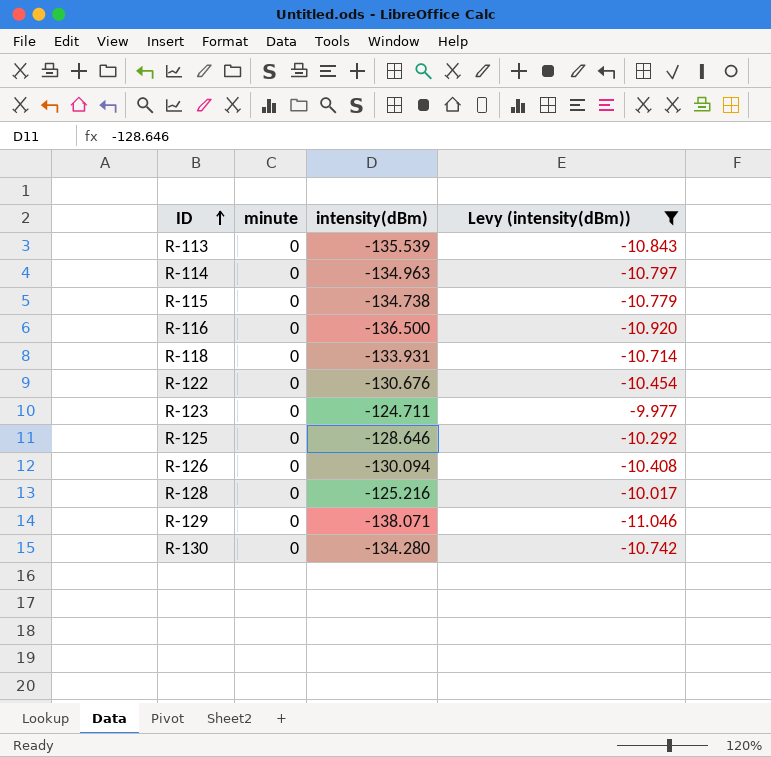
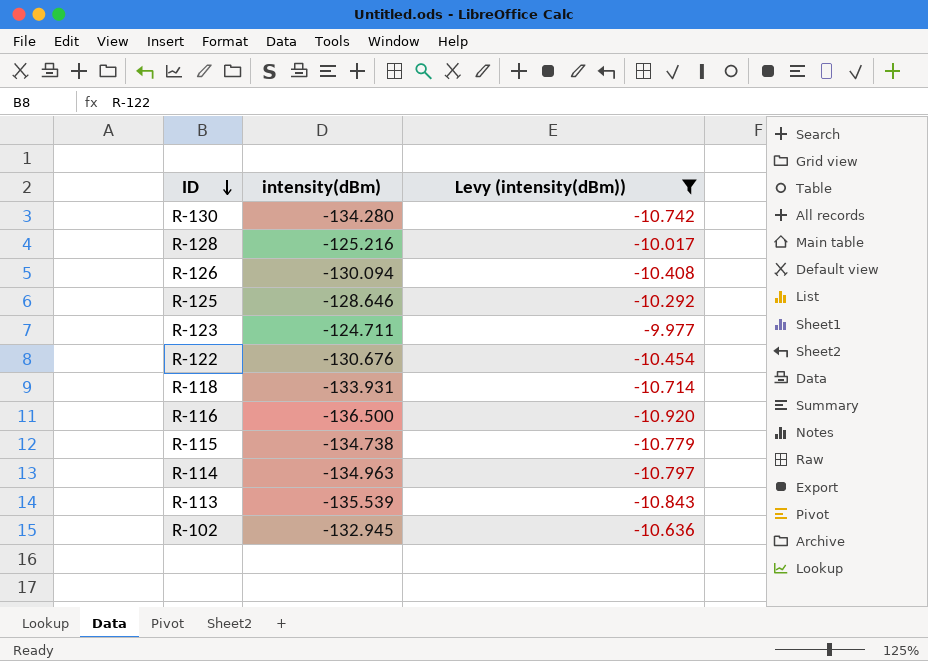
row order: ID ascending -> ID descending
column minute | position: 2 -> none
row R-129: 0 | -138.071 | -11.046 -> none
row R-102: none -> -132.945 | -10.636

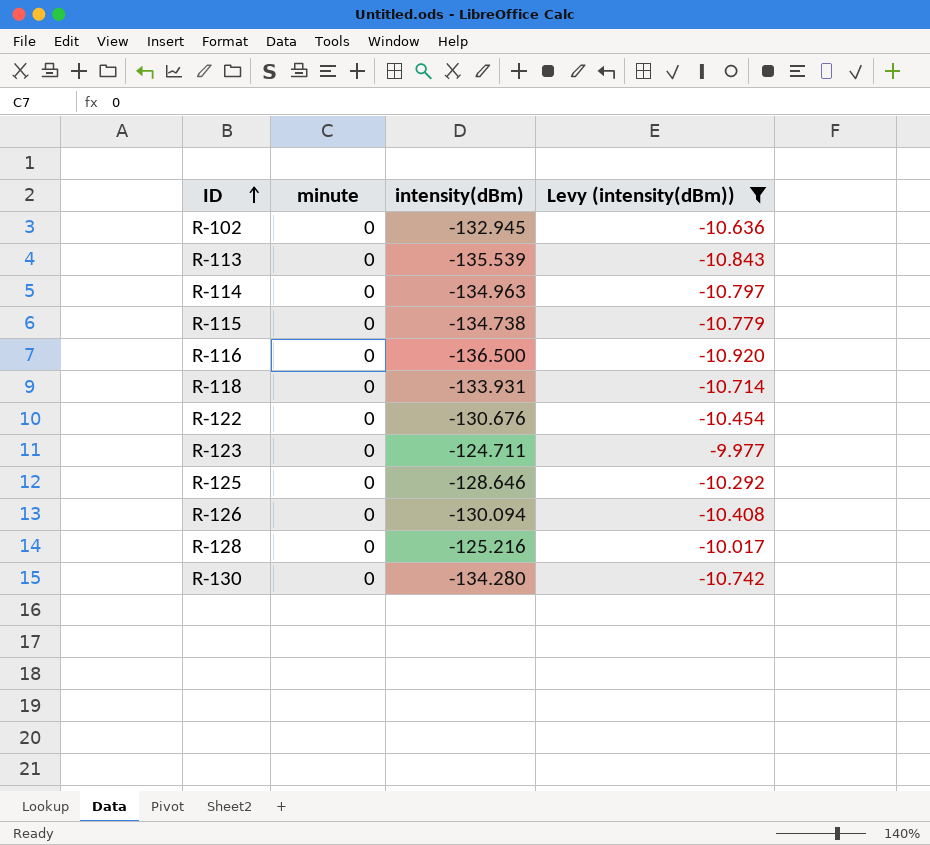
row order: ID descending -> ID ascending
column minute | position: none -> 2

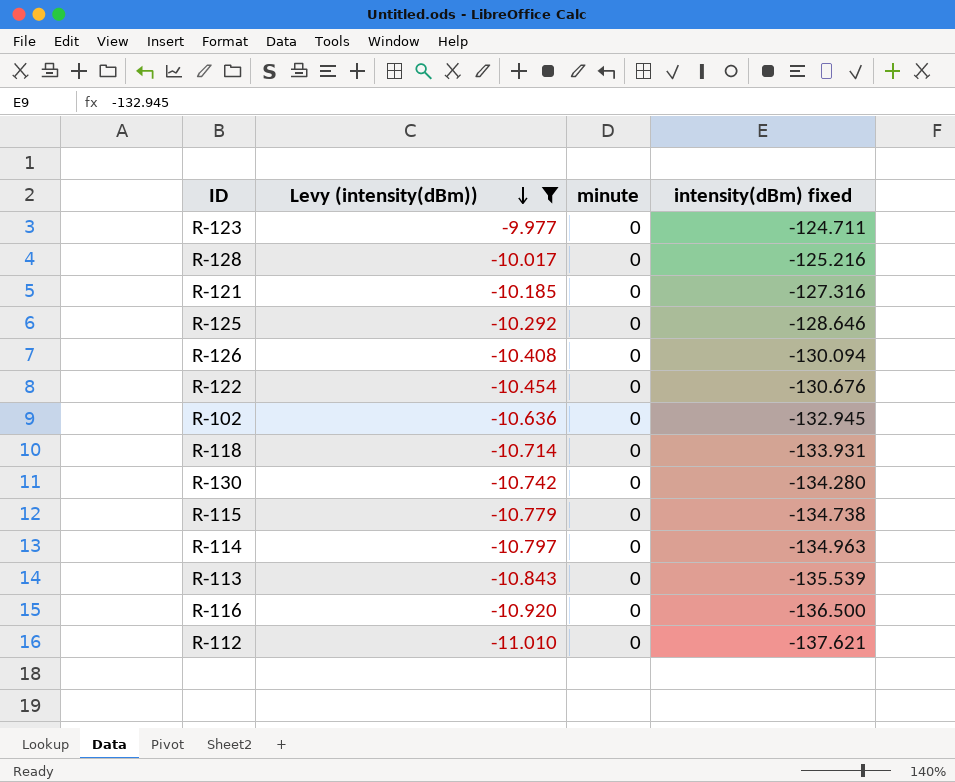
row order: ID ascending -> Levy (intensity(dBm)) descending
column Levy (intensity(dBm)) | position: 4 -> 2
column name: intensity(dBm) -> intensity(dBm) fixed
row R-121: none -> -10.185 | 0 | -127.316
row R-112: none -> -11.010 | 0 | -137.621

